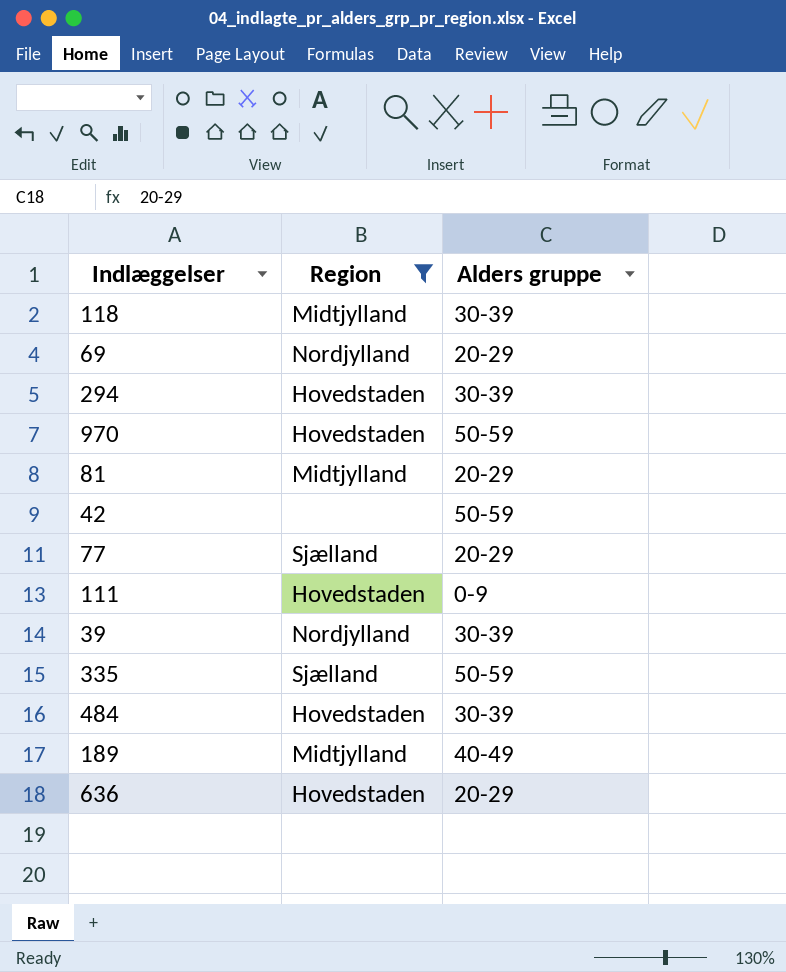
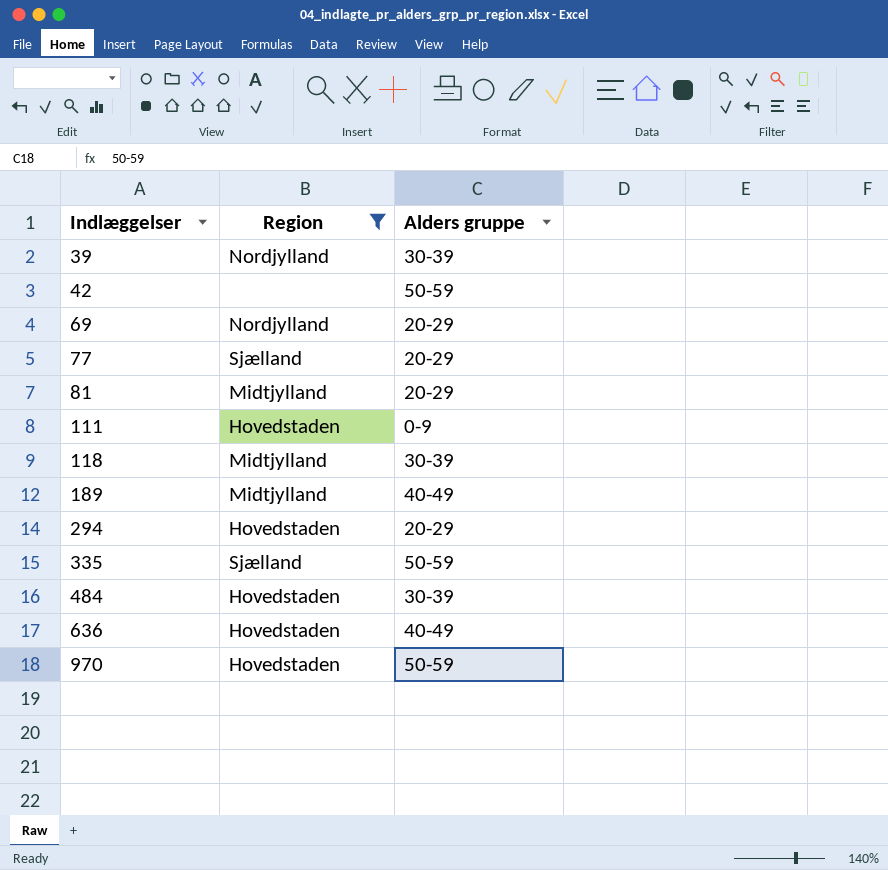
row order: none -> Indlæggelser ascending
294 | Alders gruppe: 30-39 -> 20-29
636 | Alders gruppe: 20-29 -> 40-49

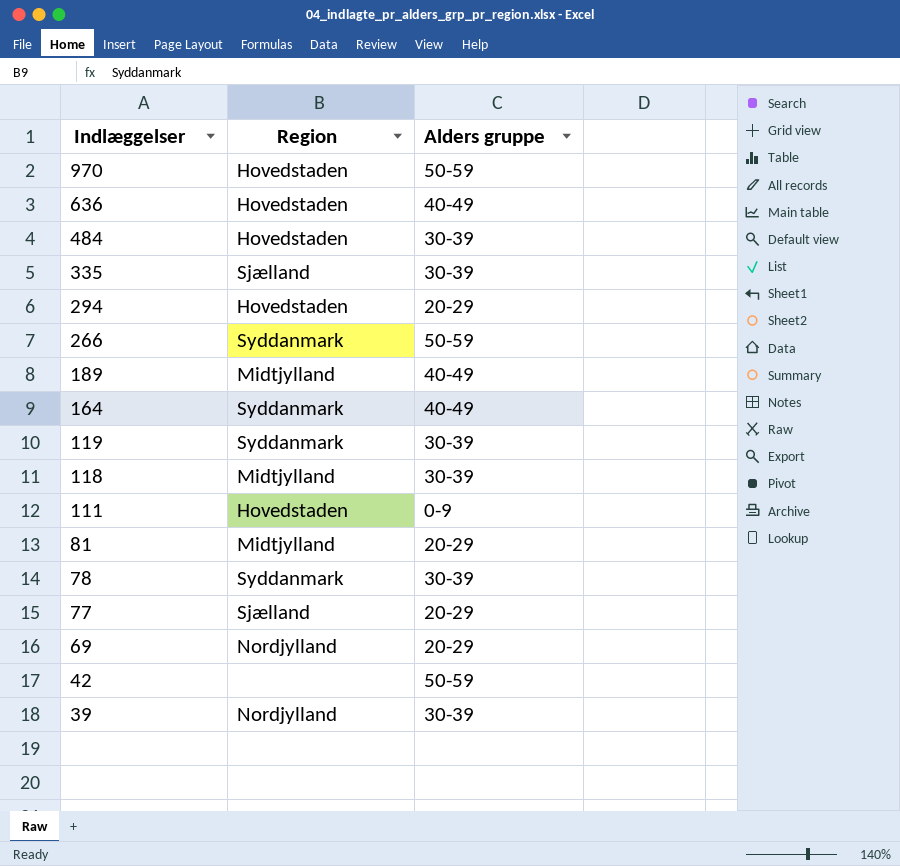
filter: Region != Syddanmark -> none
row order: Indlæggelser ascending -> Indlæggelser descending
335 | Alders gruppe: 50-59 -> 30-39

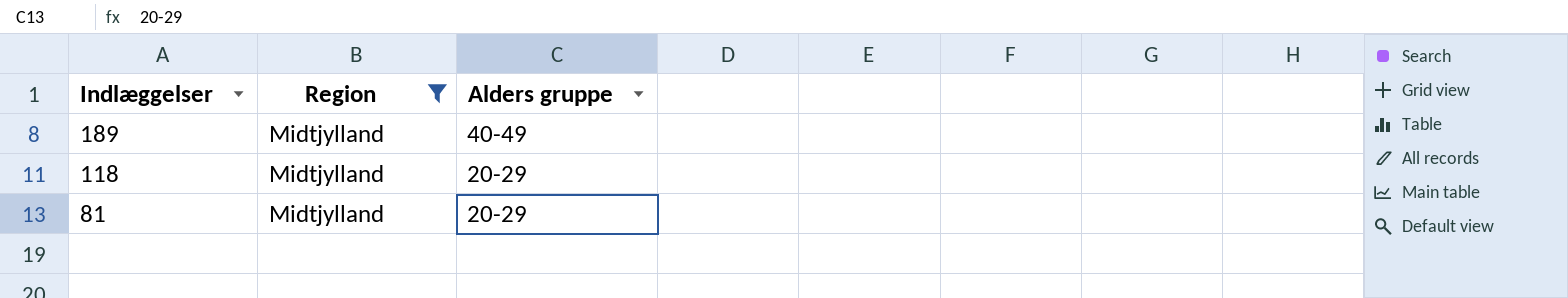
filter: none -> Region = Midtjylland
118 | Alders gruppe: 30-39 -> 20-29

